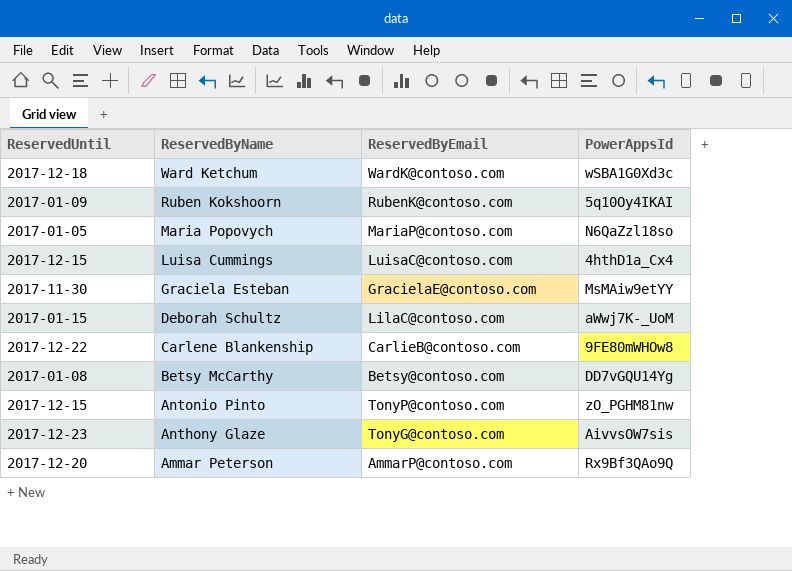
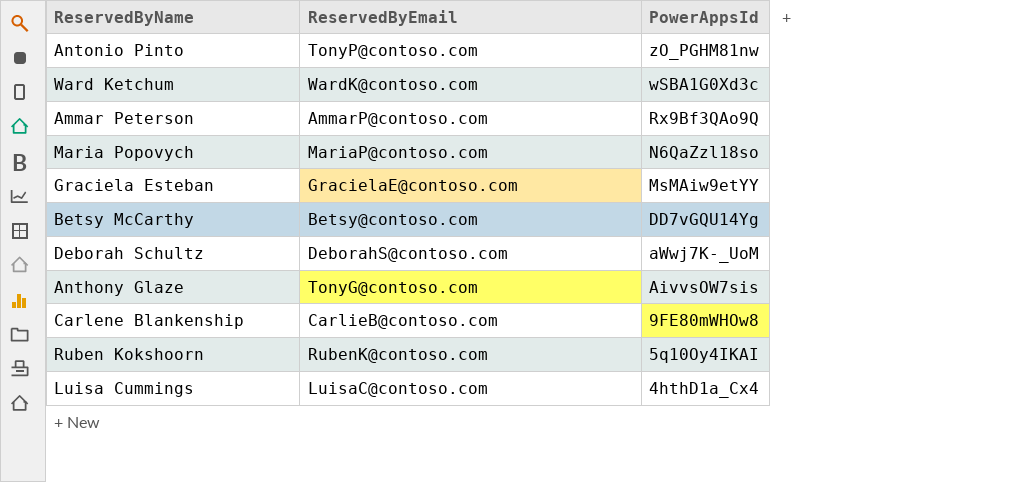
row order: ReservedByName descending -> PowerAppsId descending
column ReservedUntil | position: 1 -> none
Deborah Schultz | ReservedByEmail: LilaC@contoso.com -> DeborahS@contoso.com

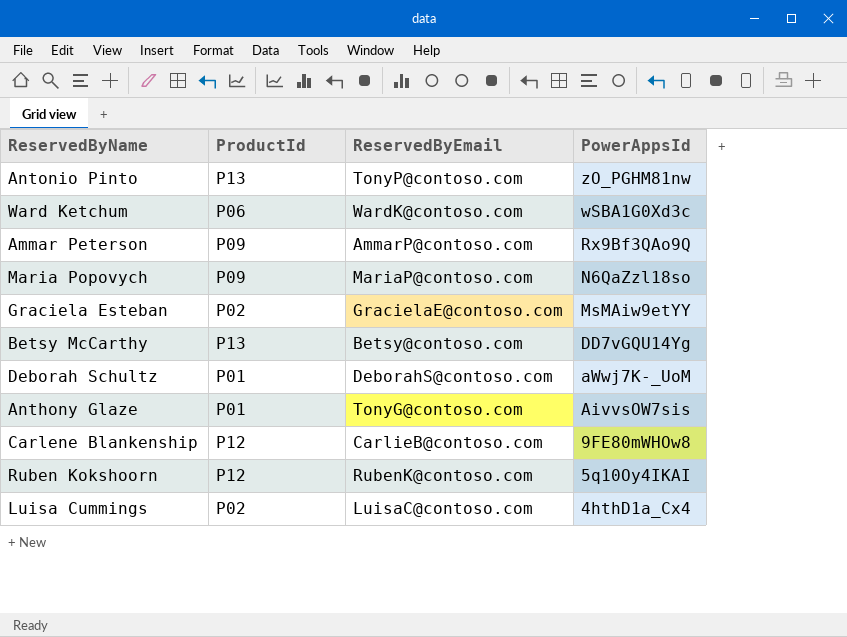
column ProductId | position: none -> 2

